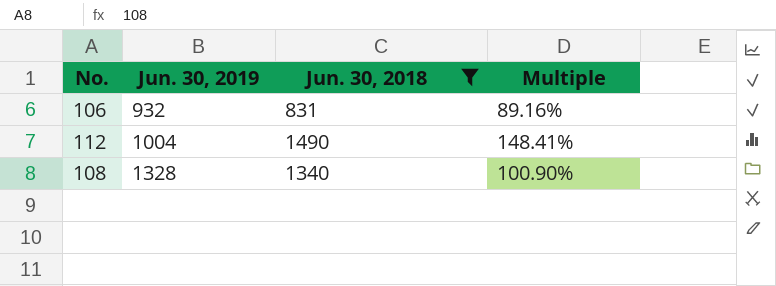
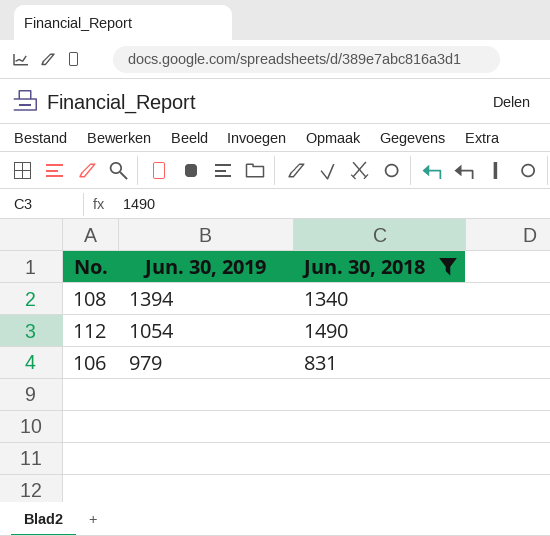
row order: Jun. 30, 2019 ascending -> Jun. 30, 2019 descending
column Multiple | formula: [Jun. 30, 2018] / [Jun. 30, 2019] -> none
108 | Jun. 30, 2019: 1328 -> 1394
112 | Jun. 30, 2019: 1004 -> 1054
106 | Jun. 30, 2019: 932 -> 979

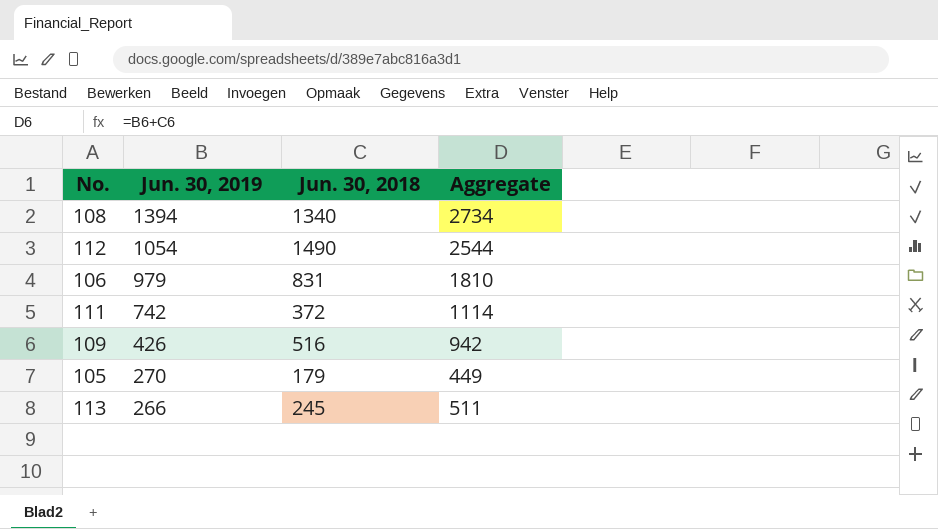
filter: Jun. 30, 2018 >= 831 -> none
column Aggregate | formula: none -> [Jun. 30, 2019] + [Jun. 30, 2018]

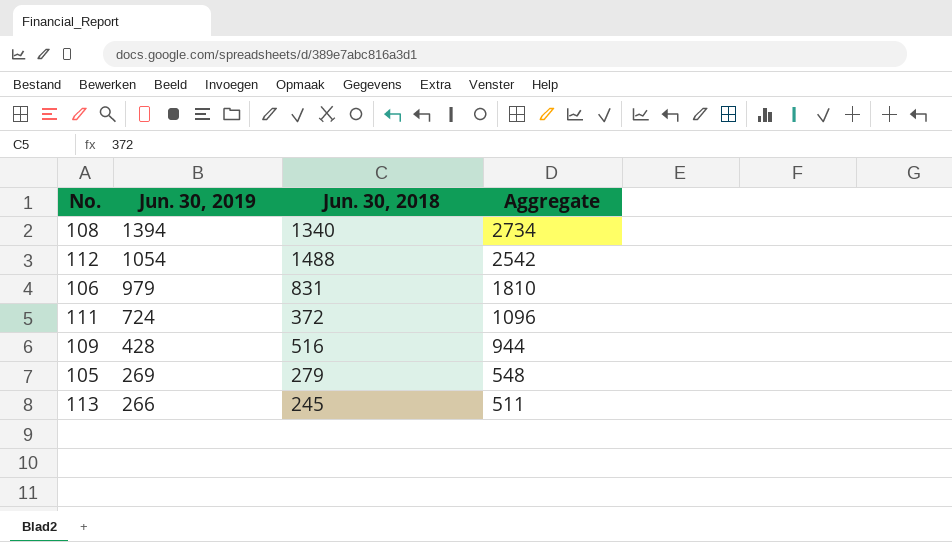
112 | Jun. 30, 2018: 1490 -> 1488
112 | Aggregate: 2544 -> 2542
111 | Jun. 30, 2019: 742 -> 724
111 | Aggregate: 1114 -> 1096
109 | Jun. 30, 2019: 426 -> 428
109 | Aggregate: 942 -> 944
105 | Jun. 30, 2019: 270 -> 269
105 | Jun. 30, 2018: 179 -> 279
105 | Aggregate: 449 -> 548

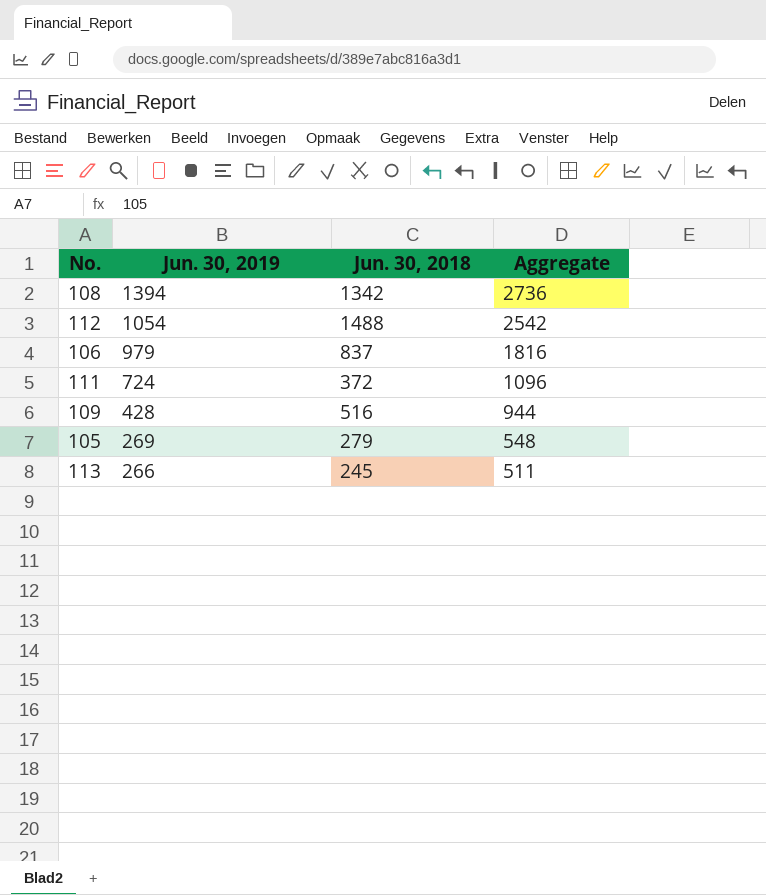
108 | Jun. 30, 2018: 1340 -> 1342
108 | Aggregate: 2734 -> 2736
106 | Jun. 30, 2018: 831 -> 837
106 | Aggregate: 1810 -> 1816

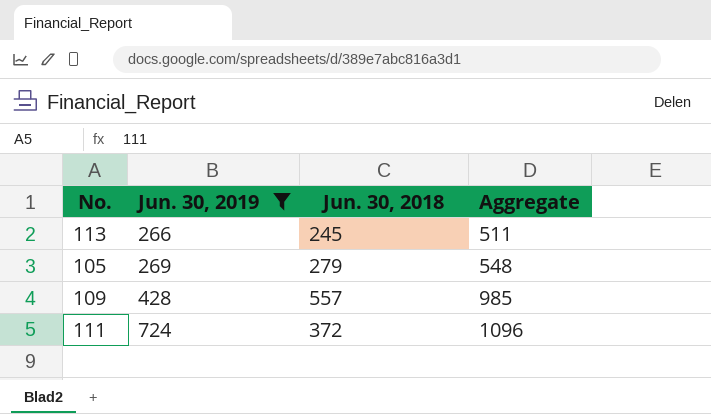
filter: none -> Jun. 30, 2019 <= 724
row order: Jun. 30, 2019 descending -> Jun. 30, 2019 ascending
109 | Jun. 30, 2018: 516 -> 557
109 | Aggregate: 944 -> 985

